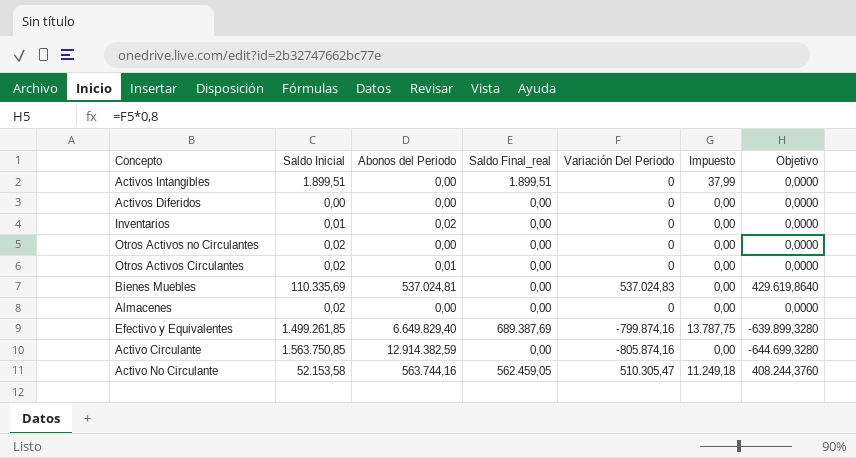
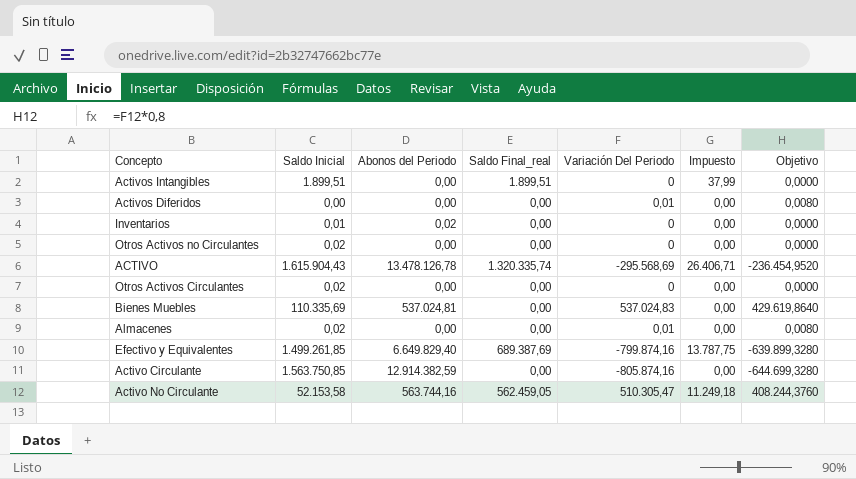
Activos Diferidos | Variación Del Periodo: 0 -> 0,01
Activos Diferidos | Objetivo: 0,0000 -> 0,0080
row ACTIVO: none -> 1.615.904,43 | 13.478.126,78 | 1.320.335,74 | -295.568,69 | 26.406,71 | -236.454,9520
Otros Activos Circulantes | Abonos del Periodo: 0,01 -> 0,00
Almacenes | Variación Del Periodo: 0 -> 0,01
Almacenes | Objetivo: 0,0000 -> 0,0080

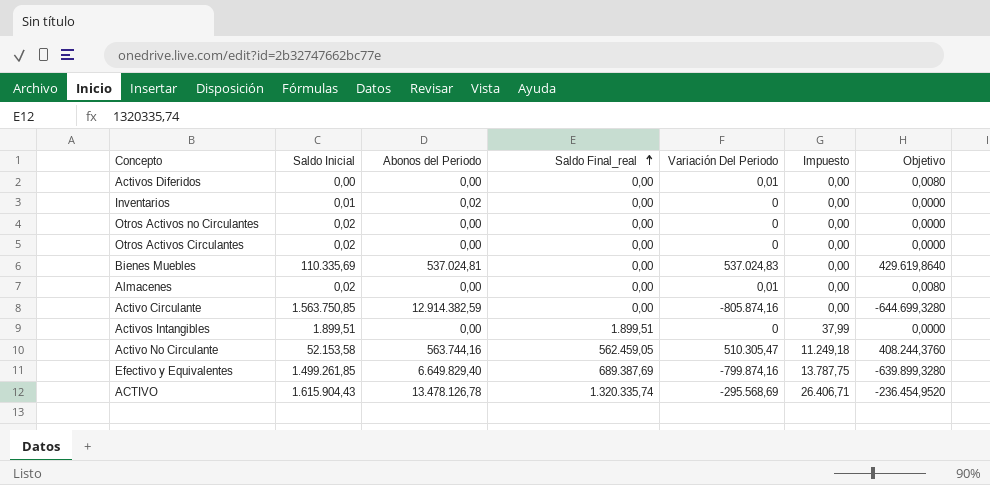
row order: none -> Saldo Final_real ascending

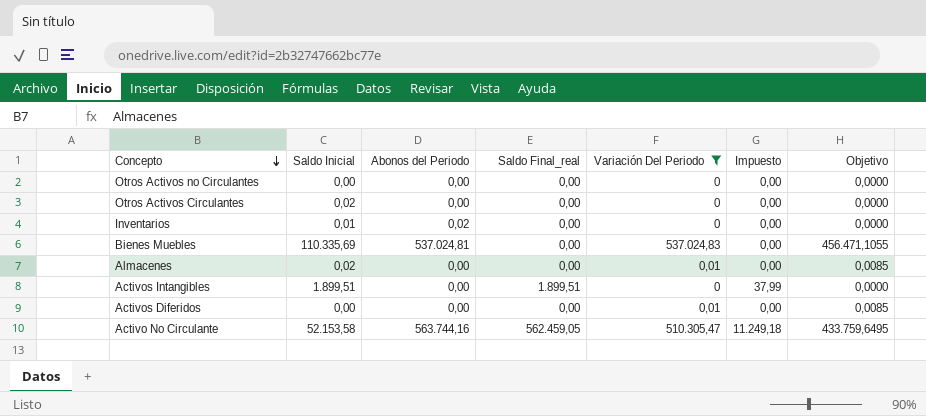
filter: none -> Variación Del Periodo >= 0
row order: Saldo Final_real ascending -> Concepto descending
column Objetivo | formula: [Variación Del Periodo] * 0,8 -> [Variación Del Periodo] * 0,85
Otros Activos no Circulantes | Saldo Inicial: 0,02 -> 0,00

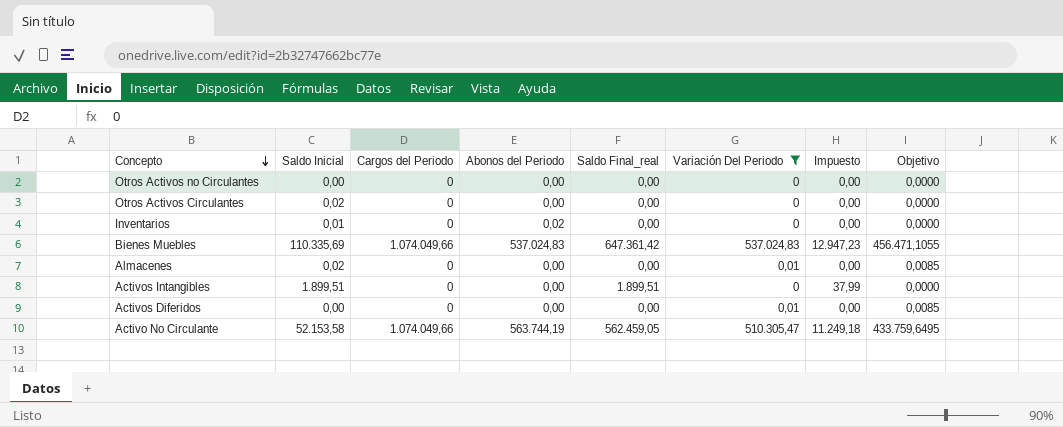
column Cargos del Periodo | position: none -> 3
Bienes Muebles | Abonos del Periodo: 537.024,81 -> 537.024,83
Bienes Muebles | Saldo Final_real: 0,00 -> 647.361,42
Bienes Muebles | Impuesto: 0,00 -> 12.947,23
Activo No Circulante | Abonos del Periodo: 563.744,16 -> 563.744,19

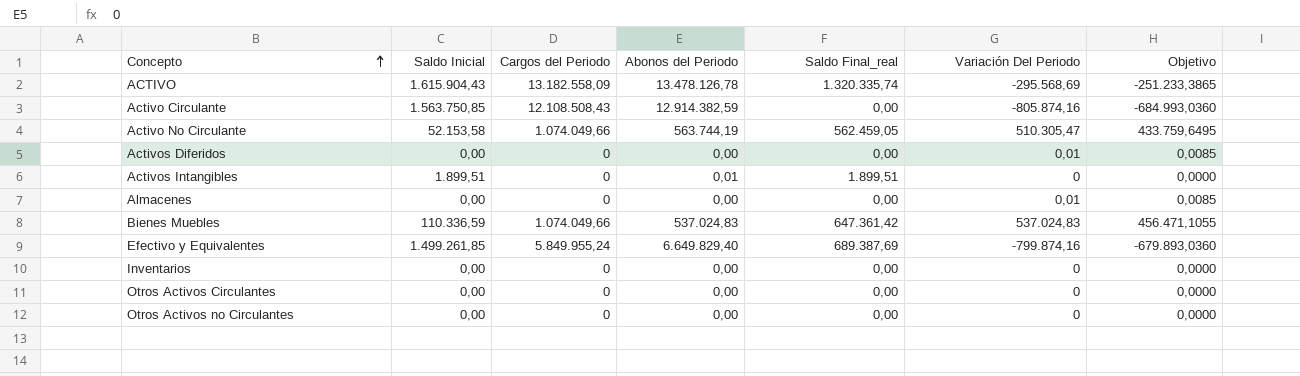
filter: Variación Del Periodo >= 0 -> none
row order: Concepto descending -> Concepto ascending
column Impuesto | formula: [Saldo Final_real] * 0,02 -> none
Activos Intangibles | Abonos del Periodo: 0,00 -> 0,01
Almacenes | Saldo Inicial: 0,02 -> 0,00
Bienes Muebles | Saldo Inicial: 110.335,69 -> 110.336,59
Inventarios | Saldo Inicial: 0,01 -> 0,00
Inventarios | Abonos del Periodo: 0,02 -> 0,00
Otros Activos Circulantes | Saldo Inicial: 0,02 -> 0,00

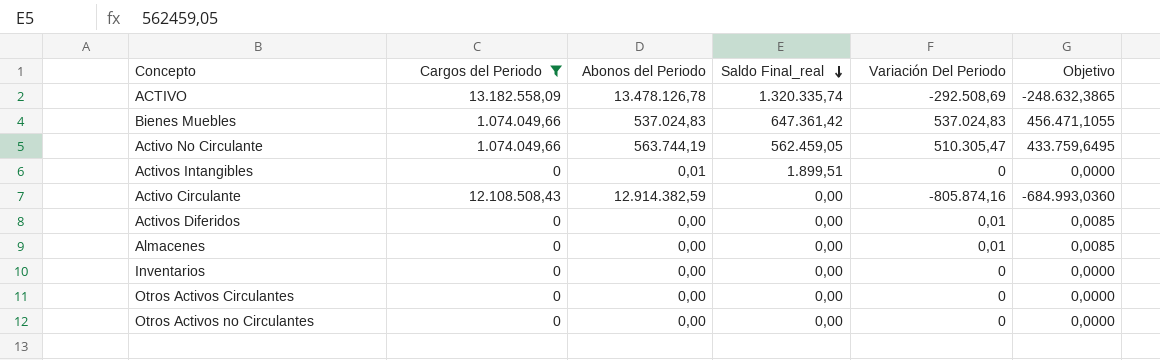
filter: none -> Cargos del Periodo != 5.849.955,24
row order: Concepto ascending -> Saldo Final_real descending
column Saldo Inicial | position: 2 -> none
ACTIVO | Variación Del Periodo: -295.568,69 -> -292.508,69
ACTIVO | Objetivo: -251.233,3865 -> -248.632,3865

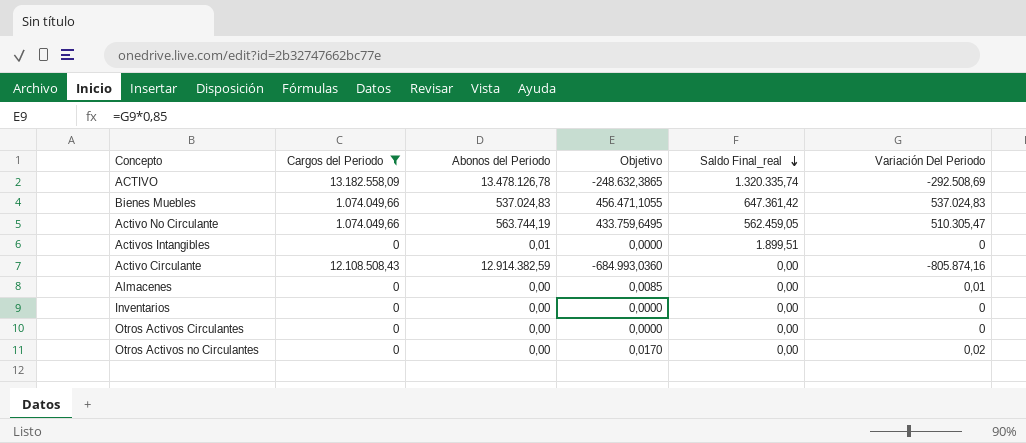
column Objetivo | position: 6 -> 4
row Activos Diferidos: 0 | 0,00 | 0,00 | 0,01 | 0,0085 -> none
Otros Activos no Circulantes | Objetivo: 0,0000 -> 0,0170
Otros Activos no Circulantes | Variación Del Periodo: 0 -> 0,02

